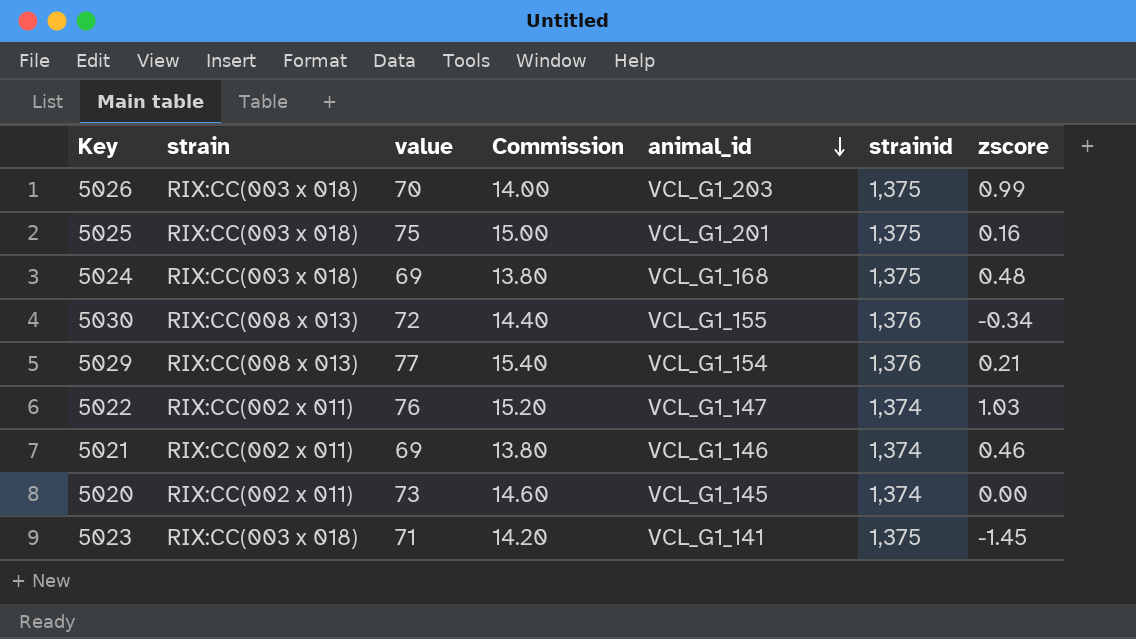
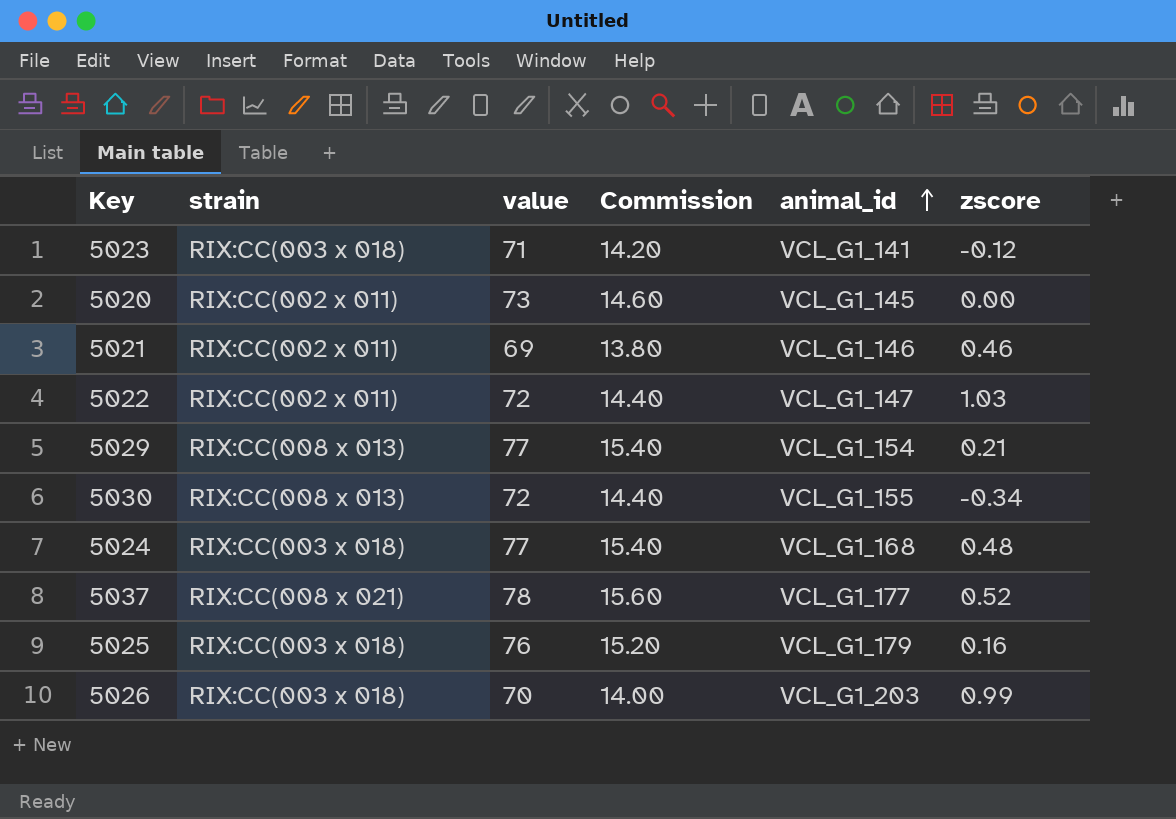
row order: animal_id descending -> animal_id ascending
column strainid | position: 6 -> none
5023 | zscore: -1.45 -> -0.12
5022 | value: 76 -> 72
5022 | Commission: 15.20 -> 14.40
5024 | value: 69 -> 77
5024 | Commission: 13.80 -> 15.40
row 5037: none -> RIX:CC(008 x 021) | 78 | 15.60 | VCL_G1_177 | 0.52
5025 | value: 75 -> 76
5025 | Commission: 15.00 -> 15.20
5025 | animal_id: VCL_G1_201 -> VCL_G1_179

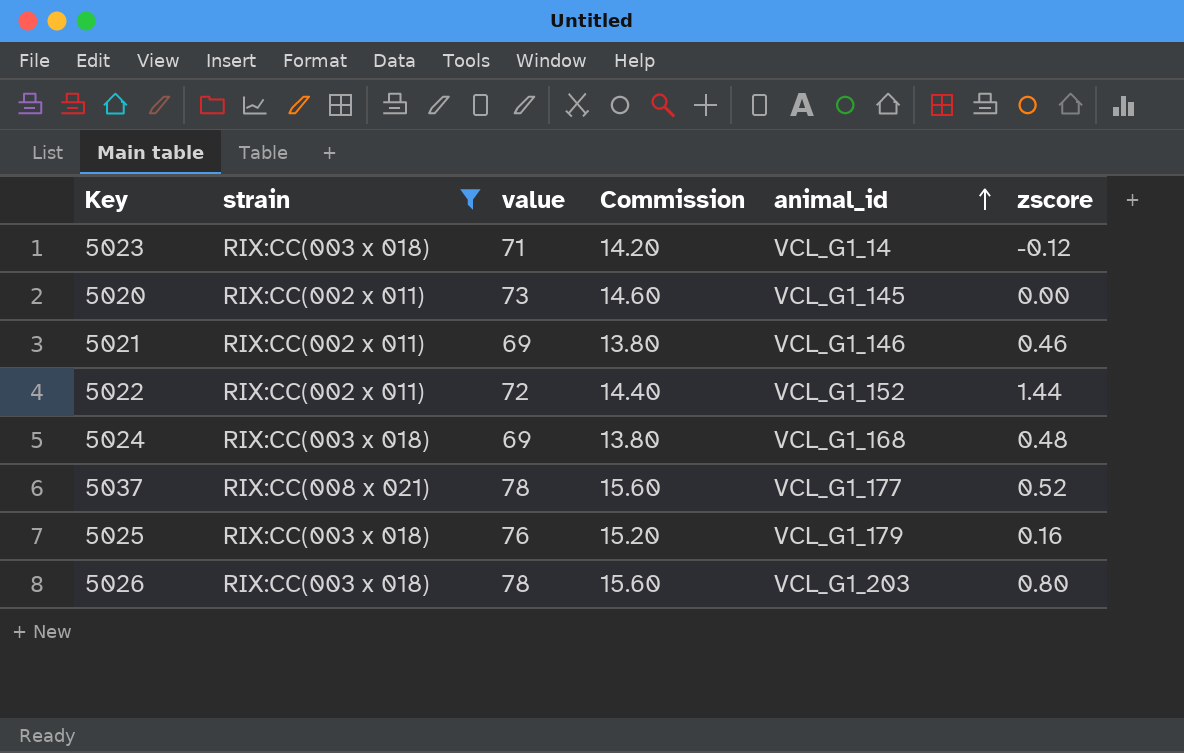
filter: none -> strain != RIX:CC(008 x 013)
5023 | animal_id: VCL_G1_141 -> VCL_G1_14
5022 | animal_id: VCL_G1_147 -> VCL_G1_152
5022 | zscore: 1.03 -> 1.44
5024 | value: 77 -> 69
5024 | Commission: 15.40 -> 13.80
5026 | value: 70 -> 78
5026 | Commission: 14.00 -> 15.60
5026 | zscore: 0.99 -> 0.80

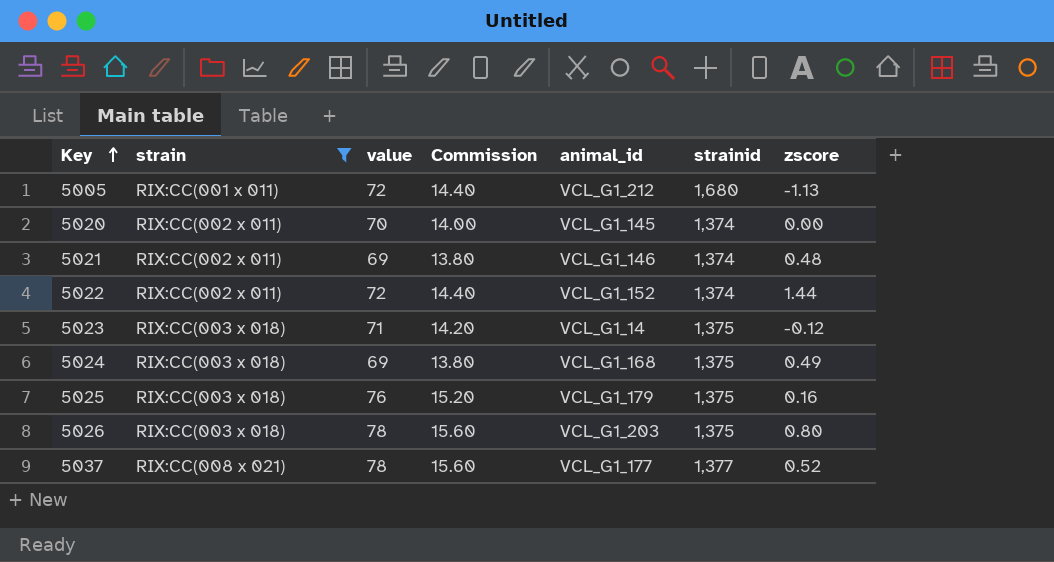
row order: animal_id ascending -> Key ascending
column strainid | position: none -> 6
row 5005: none -> RIX:CC(001 x 011) | 72 | 14.40 | VCL_G1_212 | 1,680 | -1.13
5020 | value: 73 -> 70
5020 | Commission: 14.60 -> 14.00
5021 | zscore: 0.46 -> 0.48
5024 | zscore: 0.48 -> 0.49

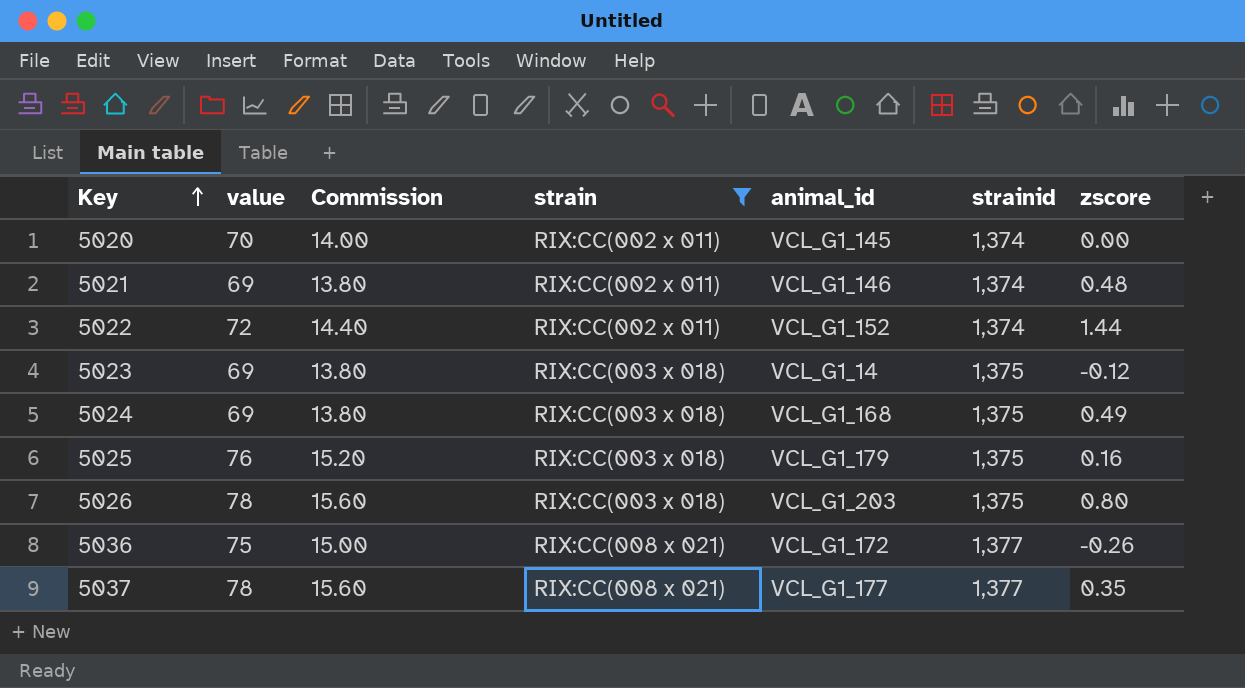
column strain | position: 2 -> 4
row 5005: RIX:CC(001 x 011) | 72 | 14.40 | VCL_G1_212 | 1,680 | -1.13 -> none
5023 | value: 71 -> 69
5023 | Commission: 14.20 -> 13.80
row 5036: none -> 75 | 15.00 | RIX:CC(008 x 021) | VCL_G1_172 | 1,377 | -0.26
5037 | zscore: 0.52 -> 0.35

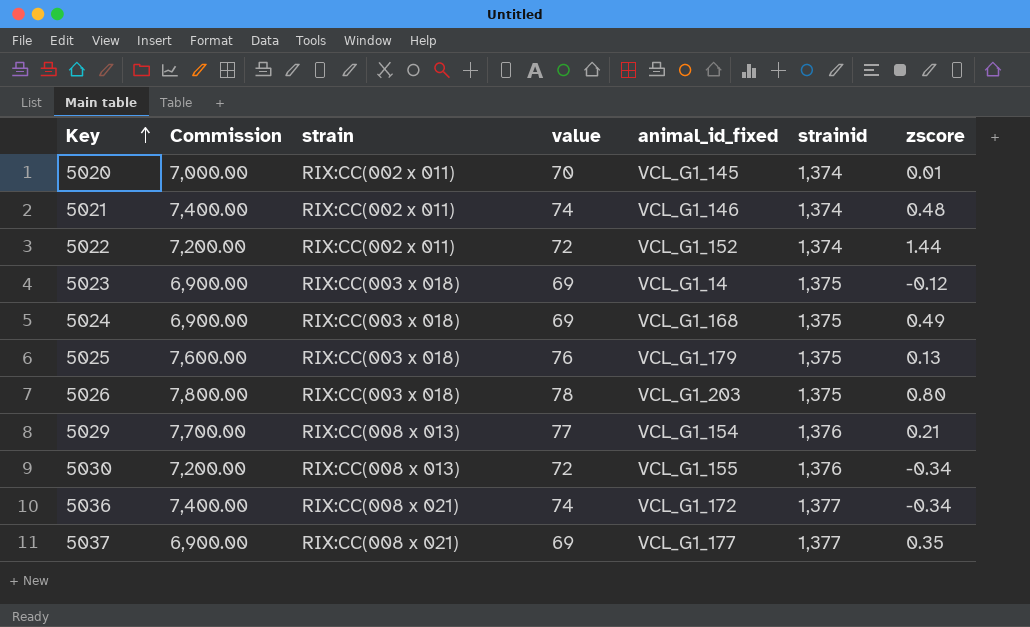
filter: strain != RIX:CC(008 x 013) -> none
column Commission | formula: [value] * 0.2 -> [value] * 100
column value | position: 2 -> 4
column name: animal_id -> animal_id_fixed
5020 | zscore: 0.00 -> 0.01
5021 | value: 69 -> 74
5025 | zscore: 0.16 -> 0.13
5036 | value: 75 -> 74
5036 | zscore: -0.26 -> -0.34
5037 | value: 78 -> 69

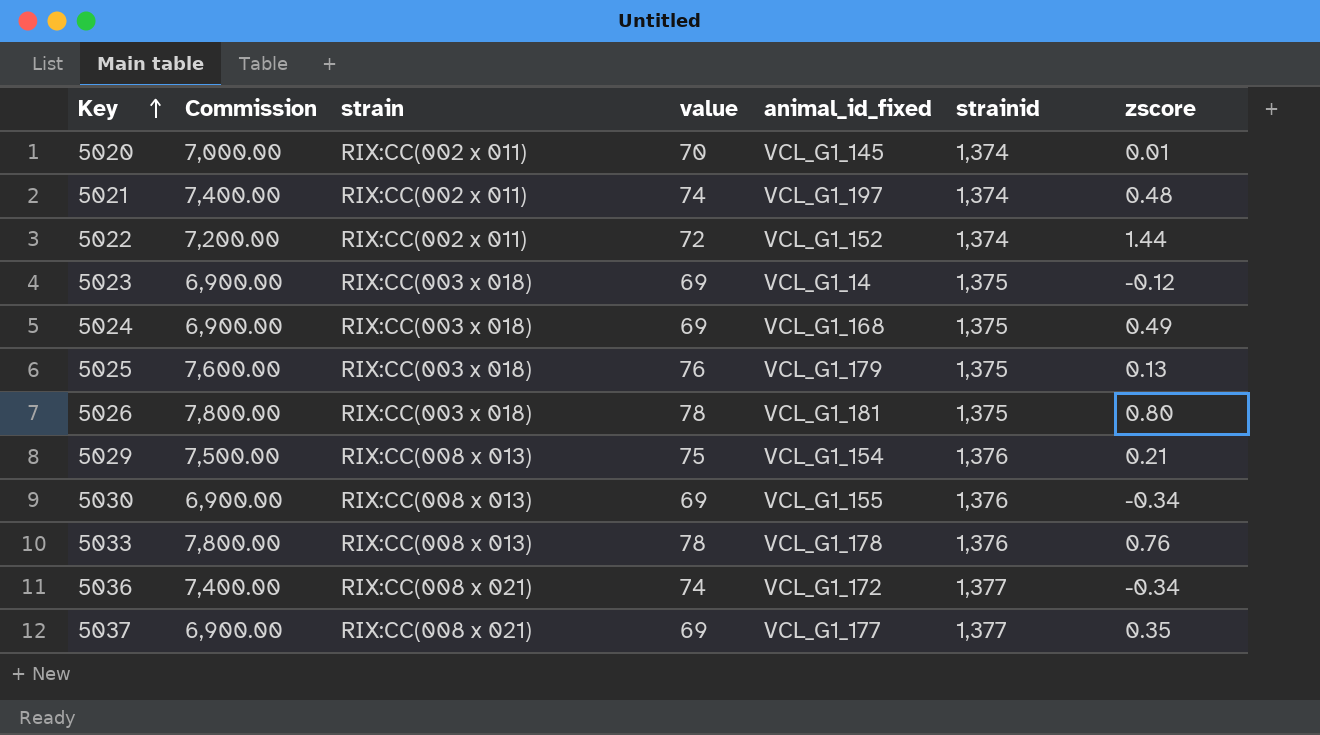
5021 | animal_id_fixed: VCL_G1_146 -> VCL_G1_197
5026 | animal_id_fixed: VCL_G1_203 -> VCL_G1_181
5029 | Commission: 7,700.00 -> 7,500.00
5029 | value: 77 -> 75
5030 | Commission: 7,200.00 -> 6,900.00
5030 | value: 72 -> 69
row 5033: none -> 7,800.00 | RIX:CC(008 x 013) | 78 | VCL_G1_178 | 1,376 | 0.76

